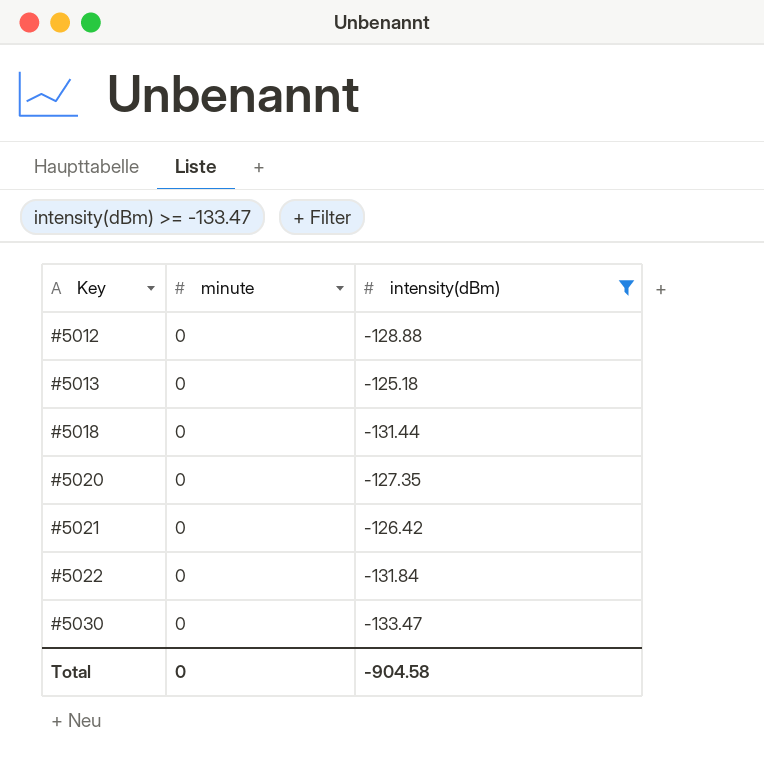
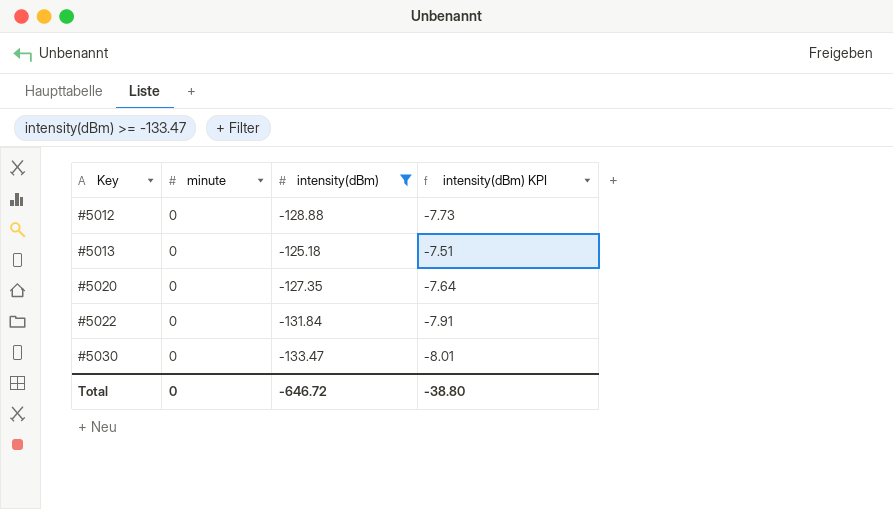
column intensity(dBm) KPI | formula: none -> [intensity(dBm)] * 0.06
row #5018: 0 | -131.44 -> none
row #5021: 0 | -126.42 -> none
Total | intensity(dBm): -904.58 -> -646.72

